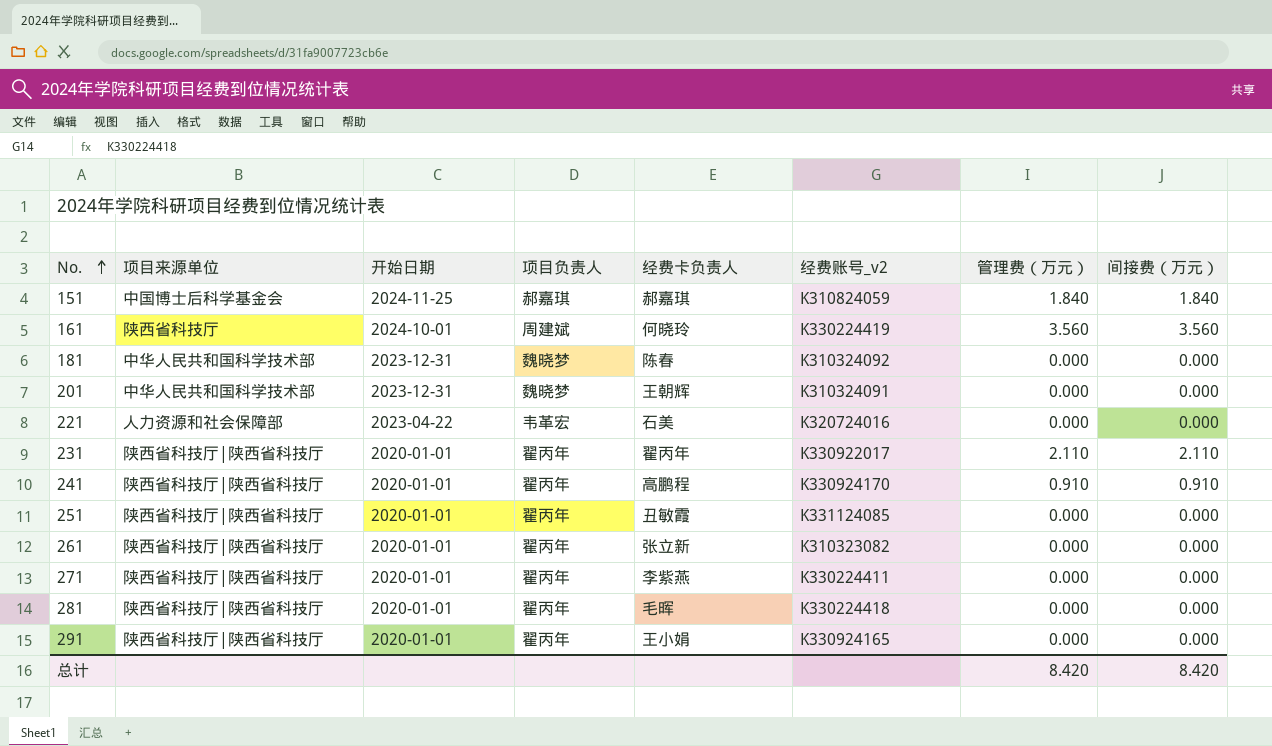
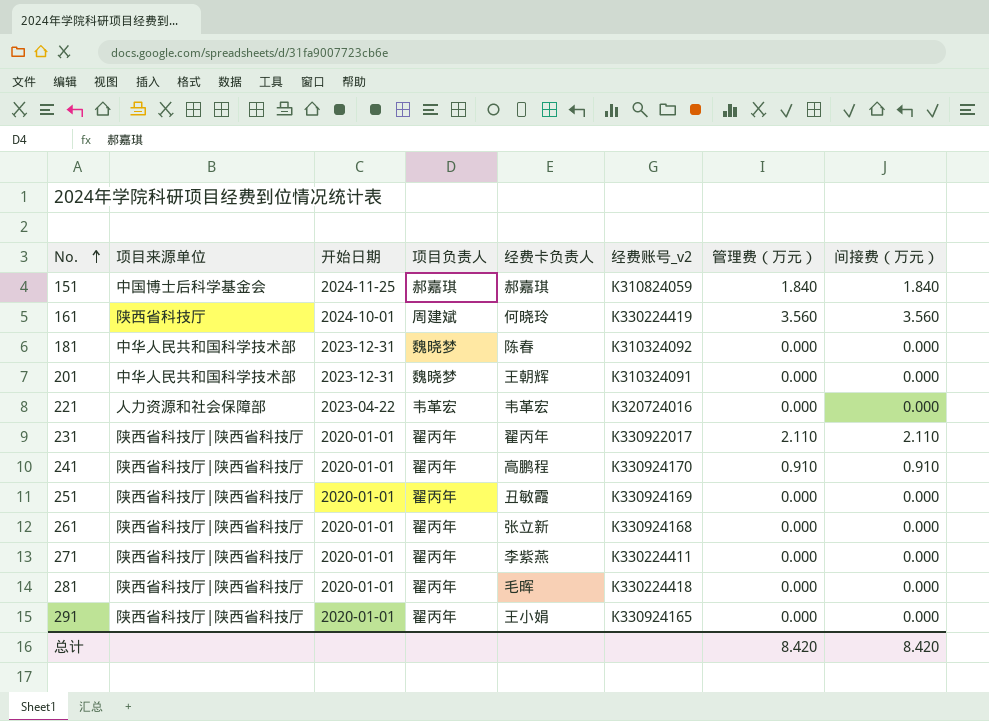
221 | 经费卡负责人: 石美 -> 韦革宏
251 | 经费账号_v2: K331124085 -> K330924169
261 | 经费账号_v2: K310323082 -> K330924168

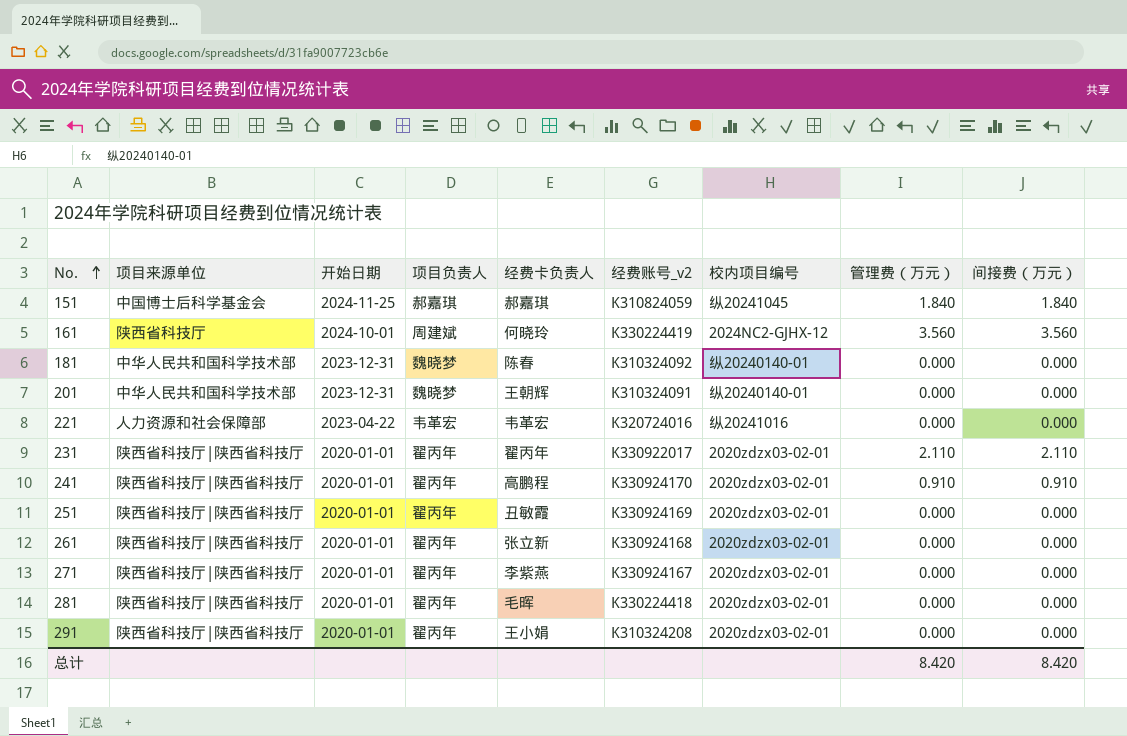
column 校内项目编号 | position: none -> 7
271 | 经费账号_v2: K330224411 -> K330924167
291 | 经费账号_v2: K330924165 -> K310324208

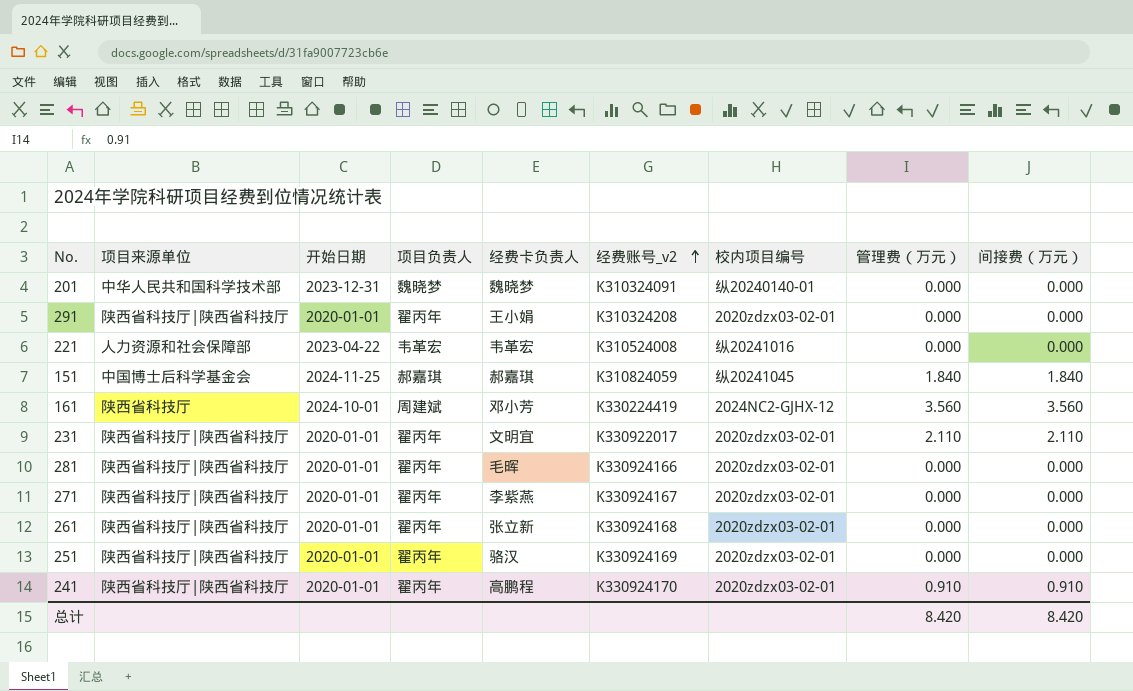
row order: No. ascending -> 经费账号_v2 ascending
row 181: 中华人民共和国科学技术部 | 2023-12-31 | 魏晓梦 | 陈春 | K310324092 | 纵20240140-01 | 0.000 | 0.000 -> none
201 | 经费卡负责人: 王朝辉 -> 魏晓梦
221 | 经费账号_v2: K320724016 -> K310524008
161 | 经费卡负责人: 何晓玲 -> 邓小芳
231 | 经费卡负责人: 翟丙年 -> 文明宜
281 | 经费账号_v2: K330224418 -> K330924166
251 | 经费卡负责人: 丑敏霞 -> 骆汉

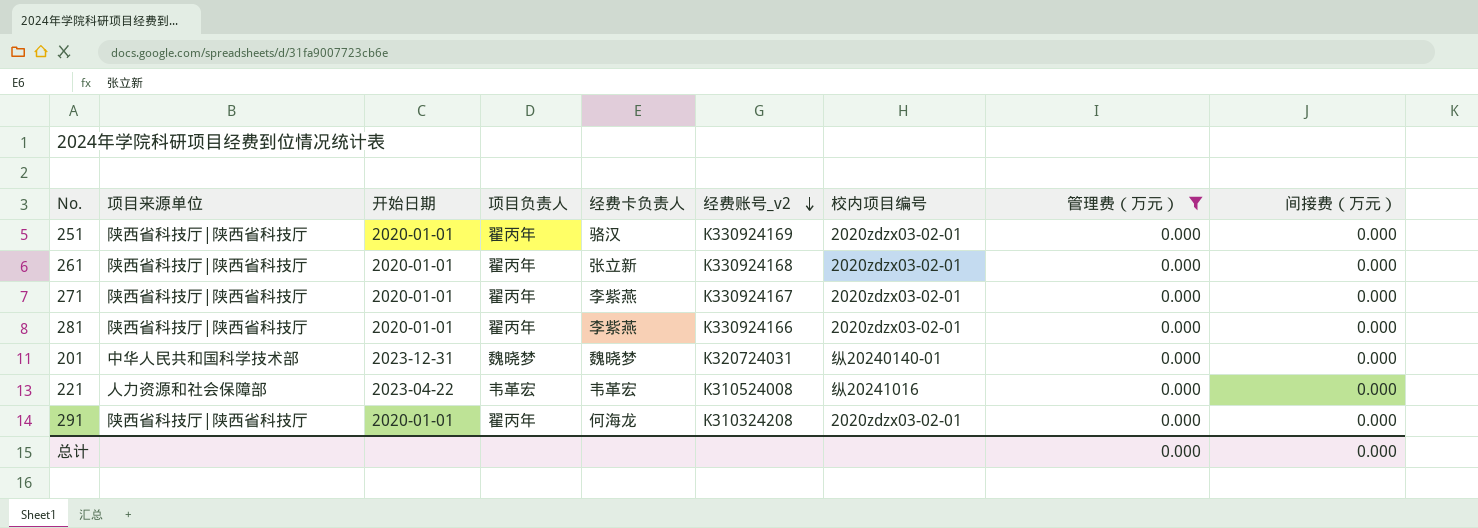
filter: none -> 管理费（万元） = 0.000
row order: 经费账号_v2 ascending -> 经费账号_v2 descending
281 | 经费卡负责人: 毛晖 -> 李紫燕
201 | 经费账号_v2: K310324091 -> K320724031
291 | 经费卡负责人: 王小娟 -> 何海龙
总计 | 管理费（万元）: 8.420 -> 0.000
总计 | 间接费（万元）: 8.420 -> 0.000

